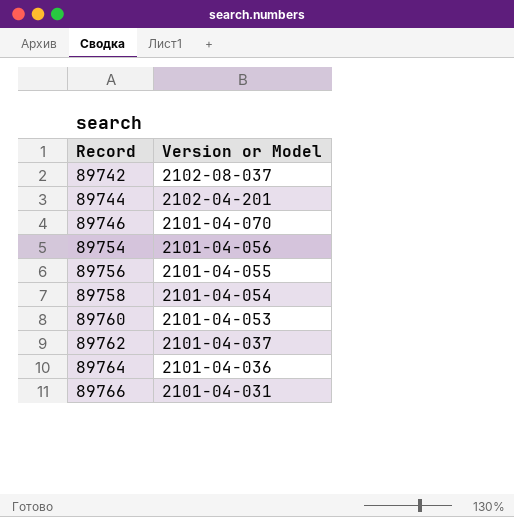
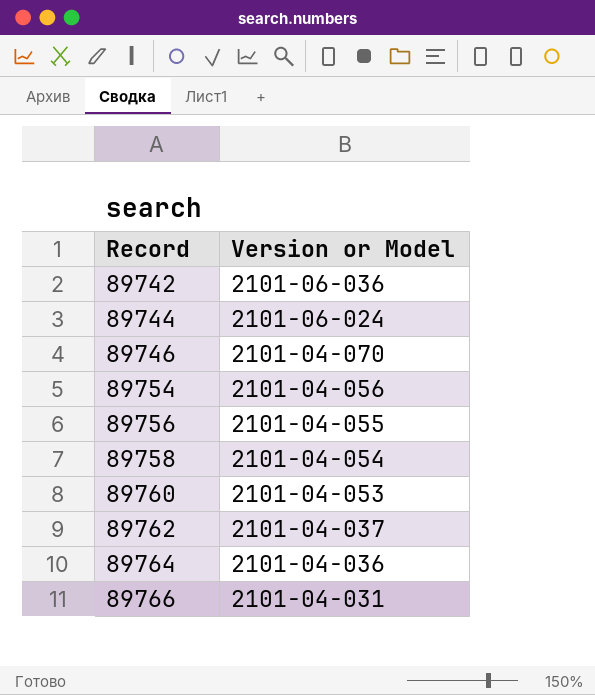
89742 | Version or Model: 2102-08-037 -> 2101-06-036
89744 | Version or Model: 2102-04-201 -> 2101-06-024

